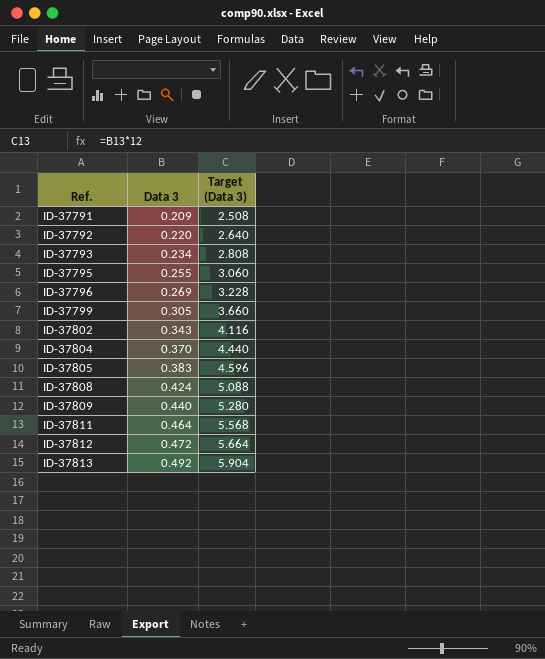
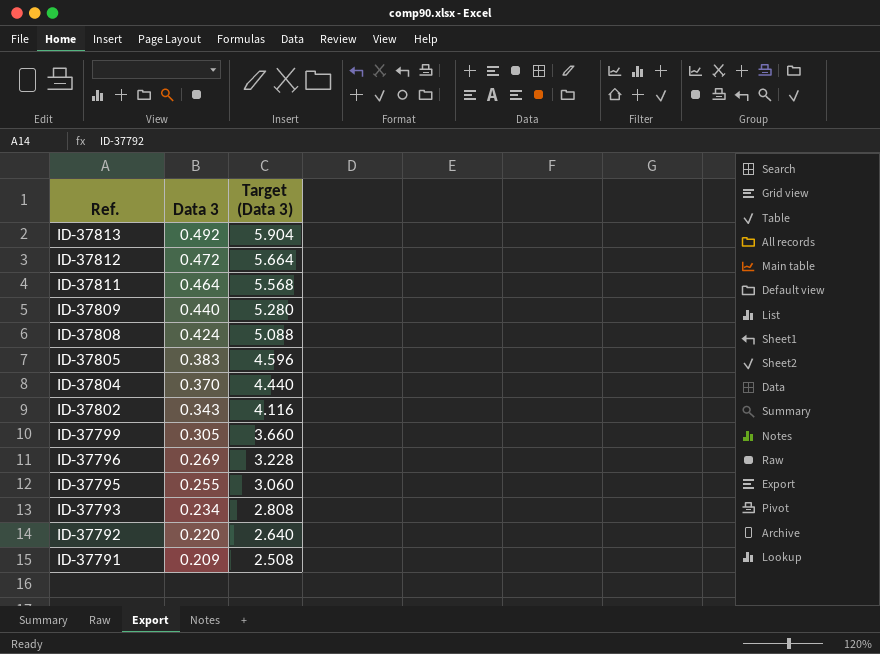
row order: Ref. ascending -> Ref. descending

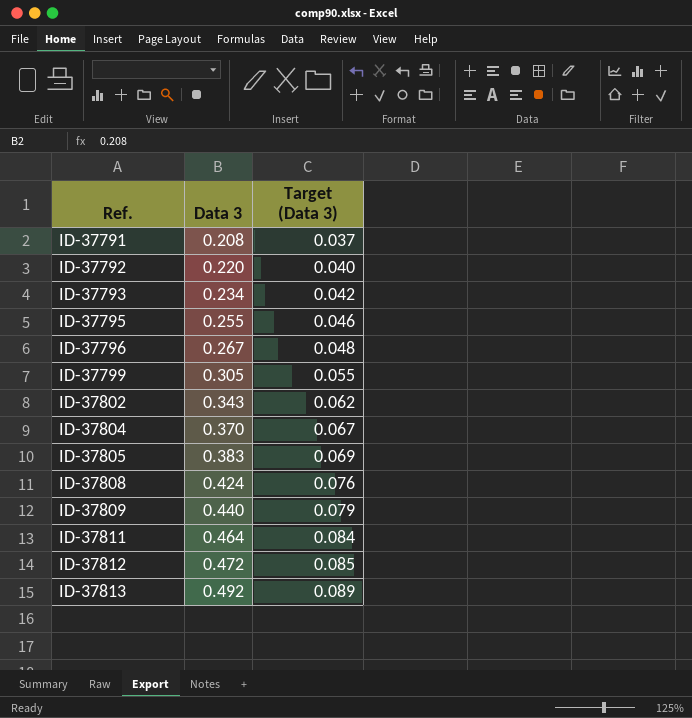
row order: Ref. descending -> Ref. ascending
column Target (Data 3) | formula: [Data 3] * 12 -> [Data 3] * 0.18
ID-37791 | Data 3: 0.209 -> 0.208
ID-37796 | Data 3: 0.269 -> 0.267

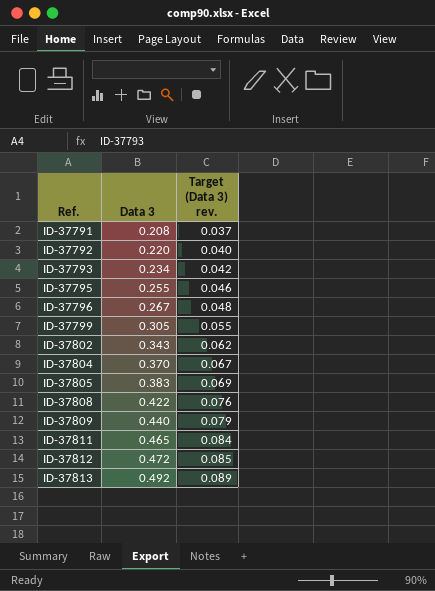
column name: Target (Data 3) -> Target (Data 3) rev.
ID-37808 | Data 3: 0.424 -> 0.422
ID-37811 | Data 3: 0.464 -> 0.465

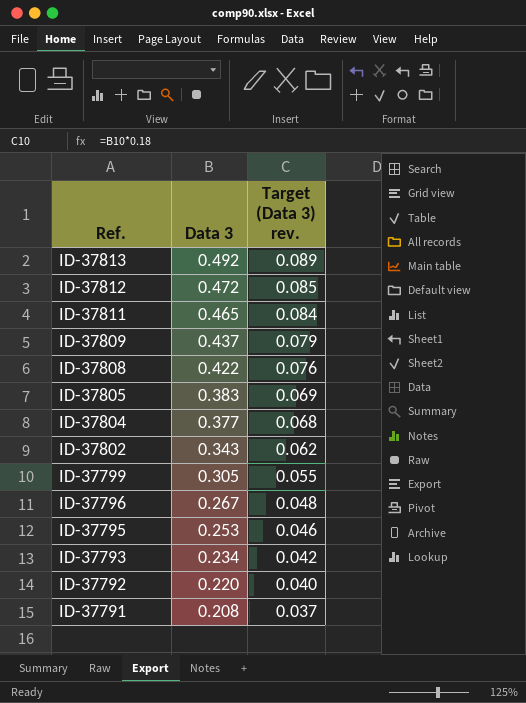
row order: Ref. ascending -> Ref. descending
ID-37809 | Data 3: 0.440 -> 0.437
ID-37804 | Data 3: 0.370 -> 0.377
ID-37804 | Target (Data 3) rev.: 0.067 -> 0.068
ID-37795 | Data 3: 0.255 -> 0.253

